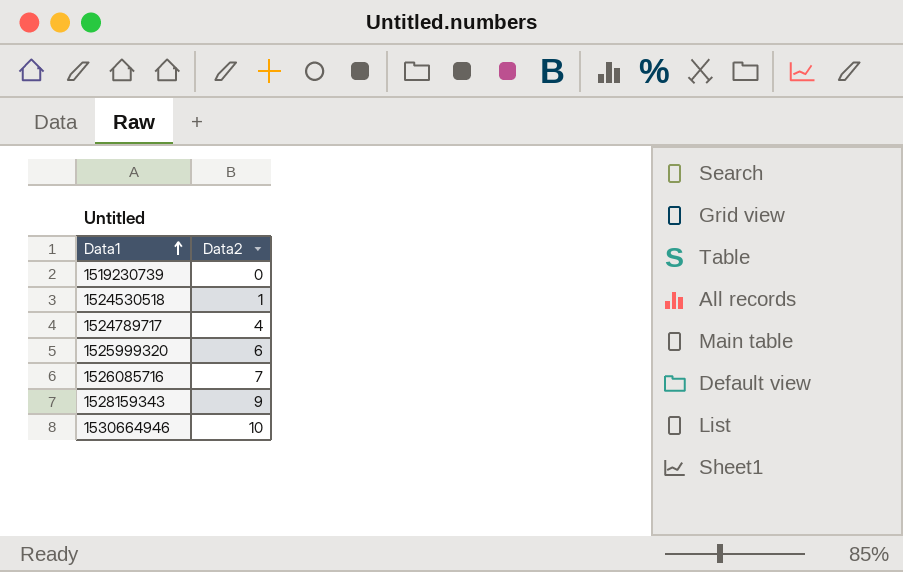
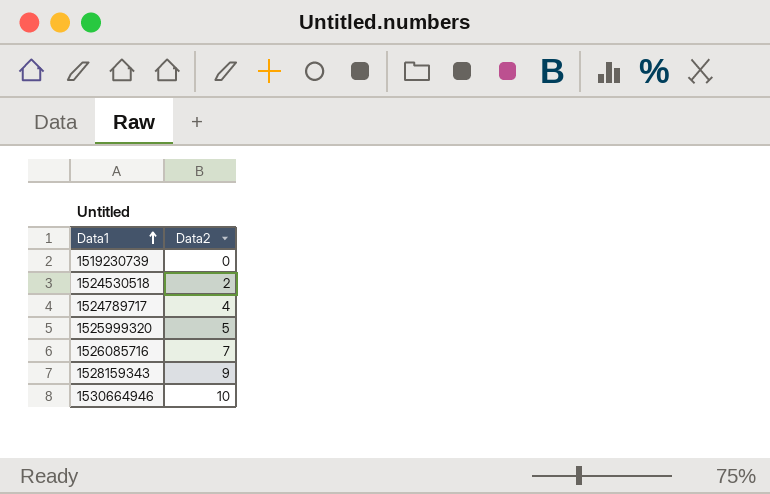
1524530518 | Data2: 1 -> 2
1525999320 | Data2: 6 -> 5

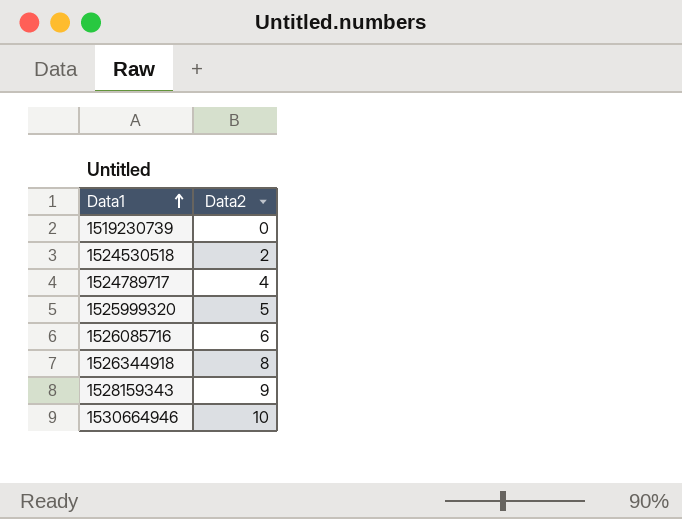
1526085716 | Data2: 7 -> 6
row 1526344918: none -> 8

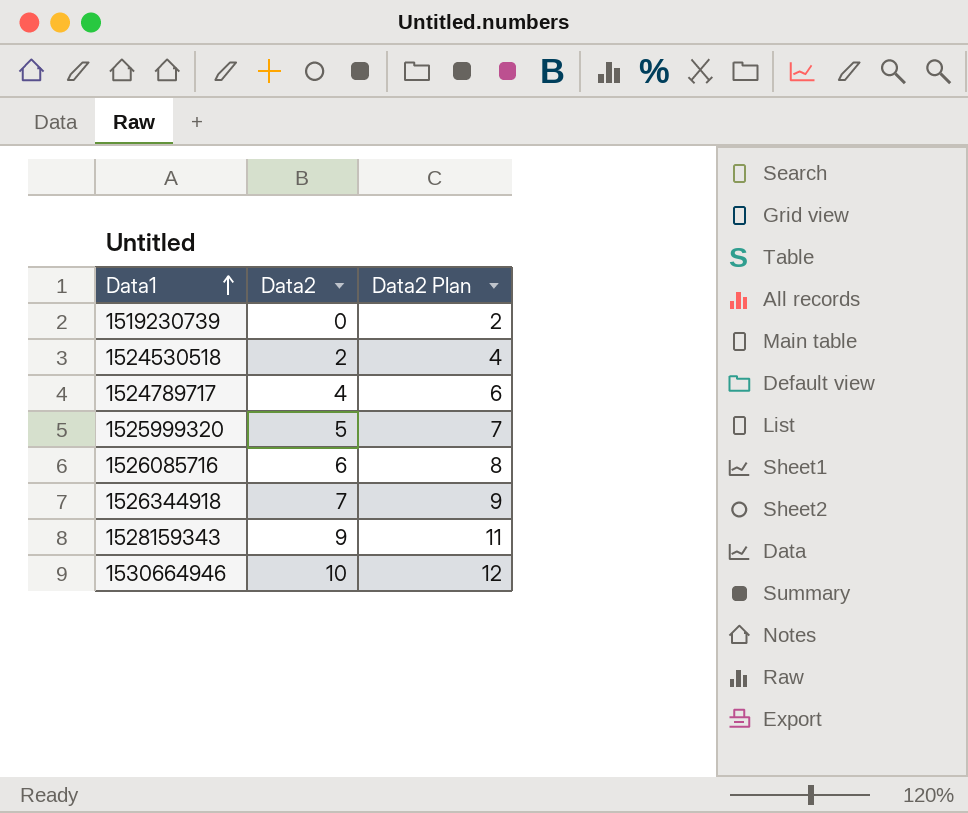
column Data2 Plan | formula: none -> [Data2] + 2
1526344918 | Data2: 8 -> 7

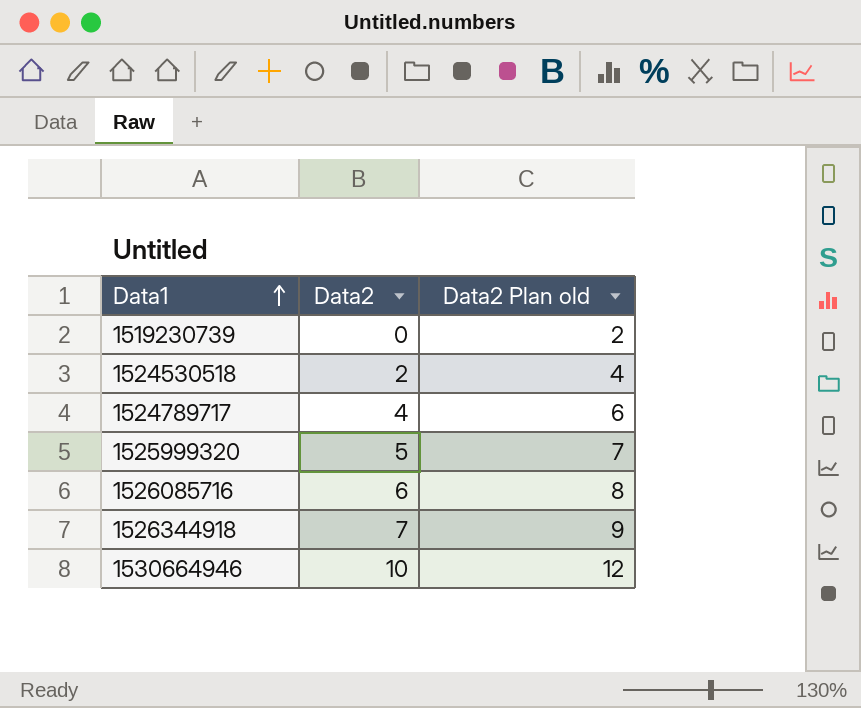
column name: Data2 Plan -> Data2 Plan old
row 1528159343: 9 | 11 -> none

